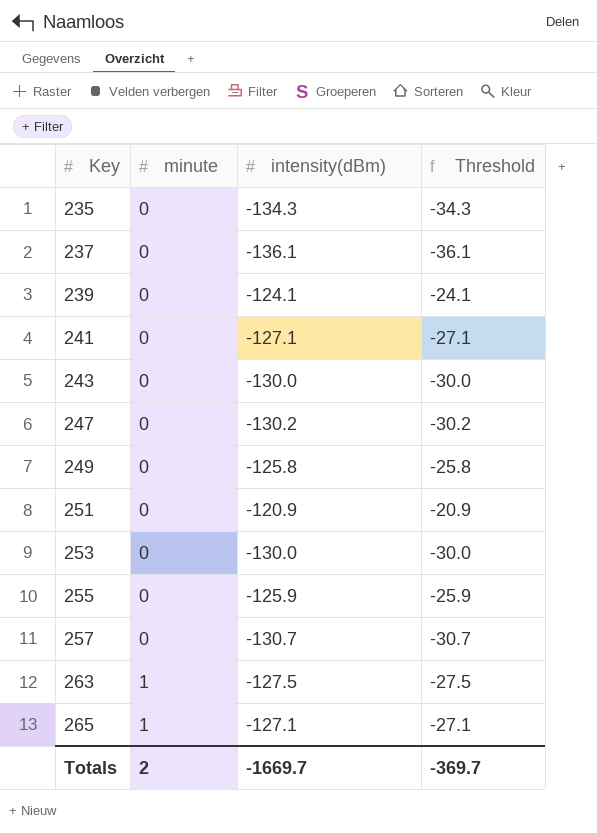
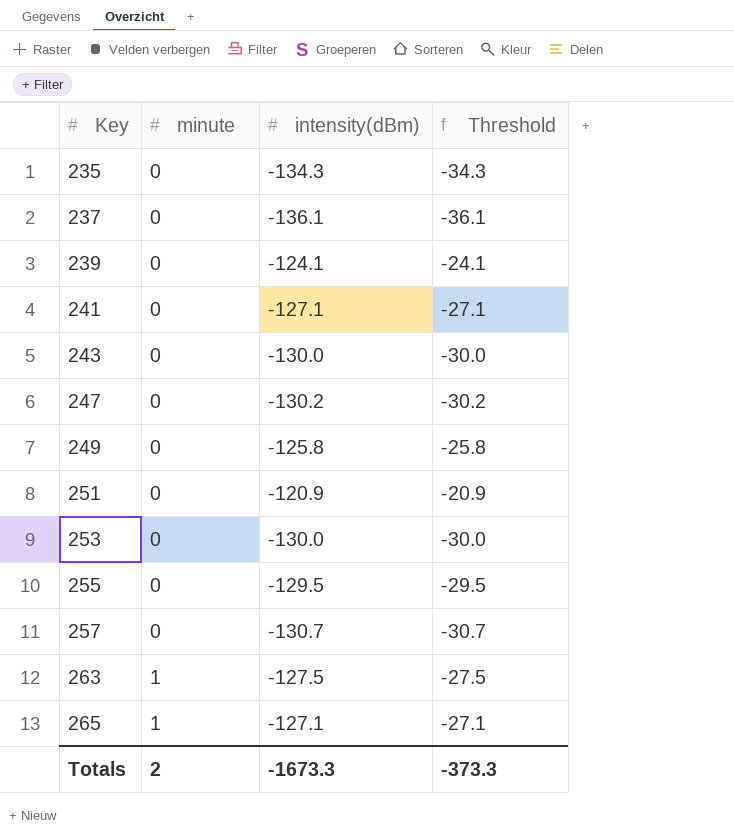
255 | intensity(dBm): -125.9 -> -129.5
255 | Threshold: -25.9 -> -29.5
Totals | intensity(dBm): -1669.7 -> -1673.3
Totals | Threshold: -369.7 -> -373.3

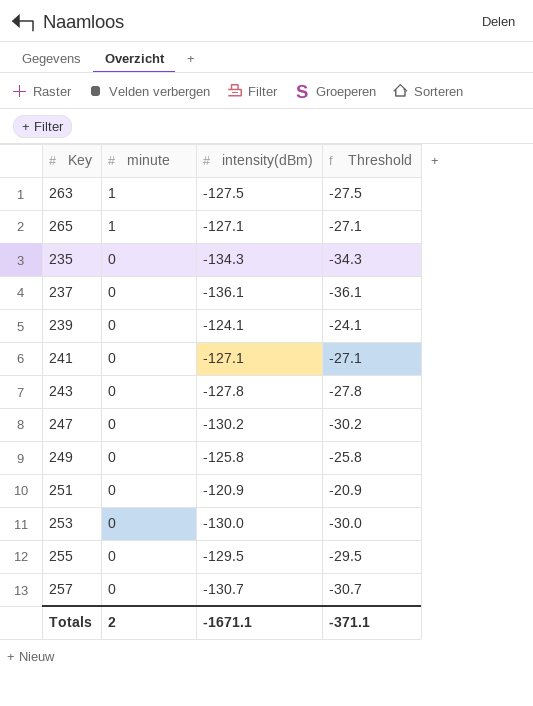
row order: Key ascending -> minute descending
243 | intensity(dBm): -130.0 -> -127.8
243 | Threshold: -30.0 -> -27.8
Totals | intensity(dBm): -1673.3 -> -1671.1
Totals | Threshold: -373.3 -> -371.1

